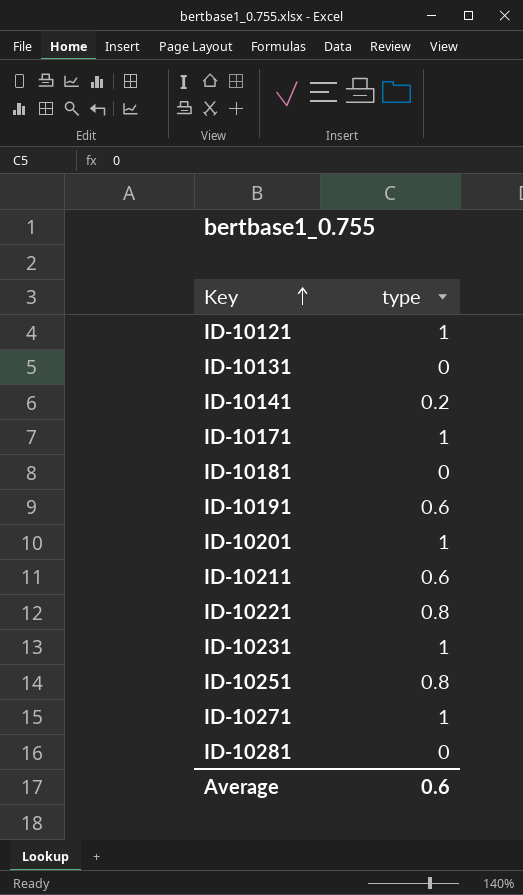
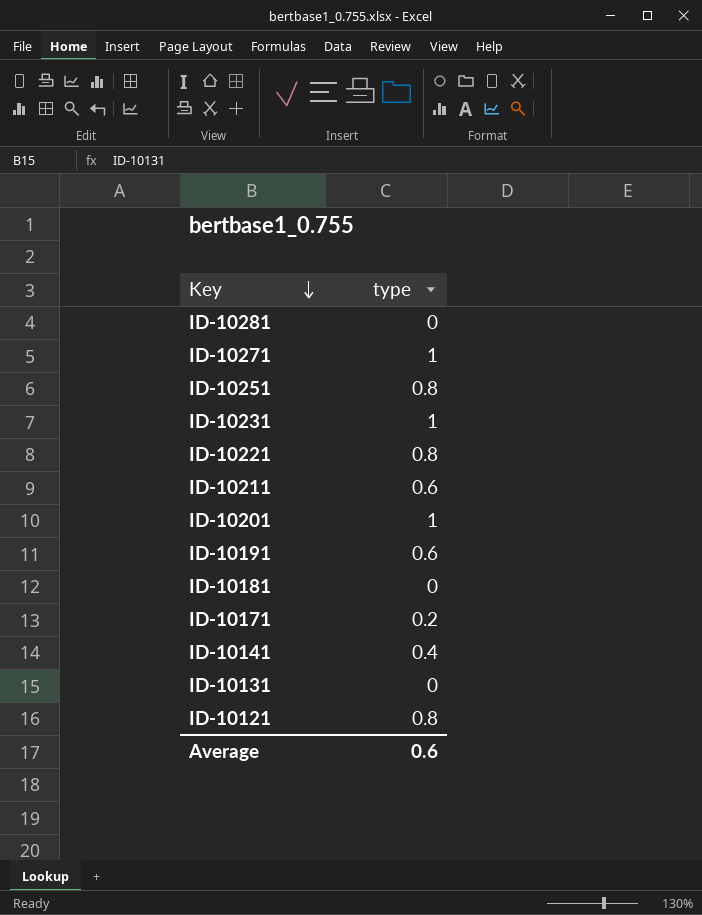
row order: Key ascending -> Key descending
ID-10171 | type: 1 -> 0.2
ID-10141 | type: 0.2 -> 0.4
ID-10121 | type: 1 -> 0.8

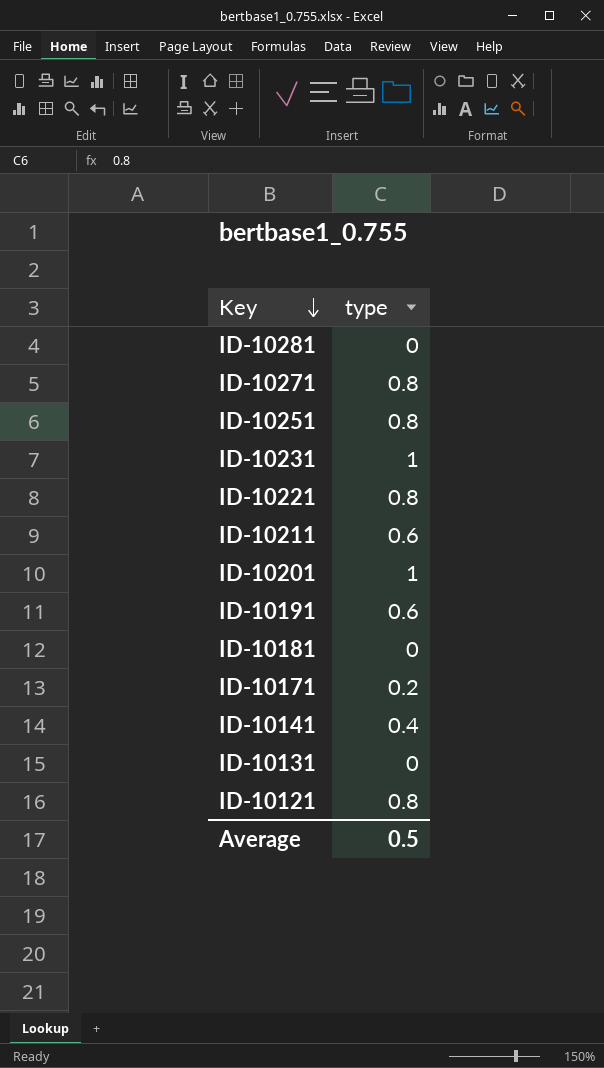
ID-10271 | type: 1 -> 0.8
Average | type: 0.6 -> 0.5

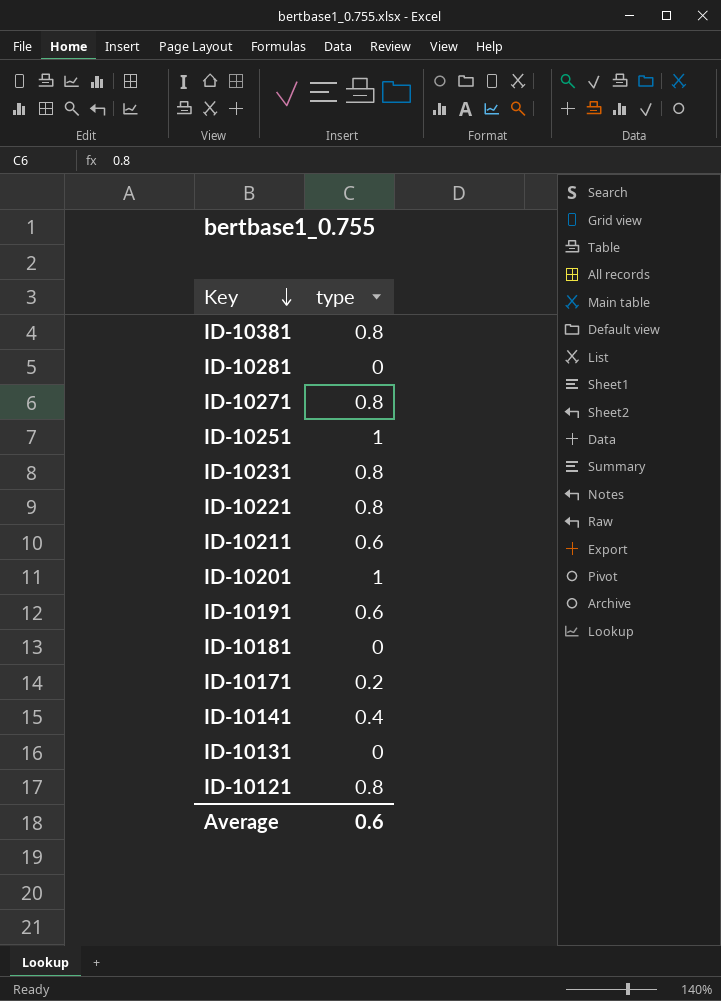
row ID-10381: none -> 0.8
ID-10251 | type: 0.8 -> 1
ID-10231 | type: 1 -> 0.8
Average | type: 0.5 -> 0.6

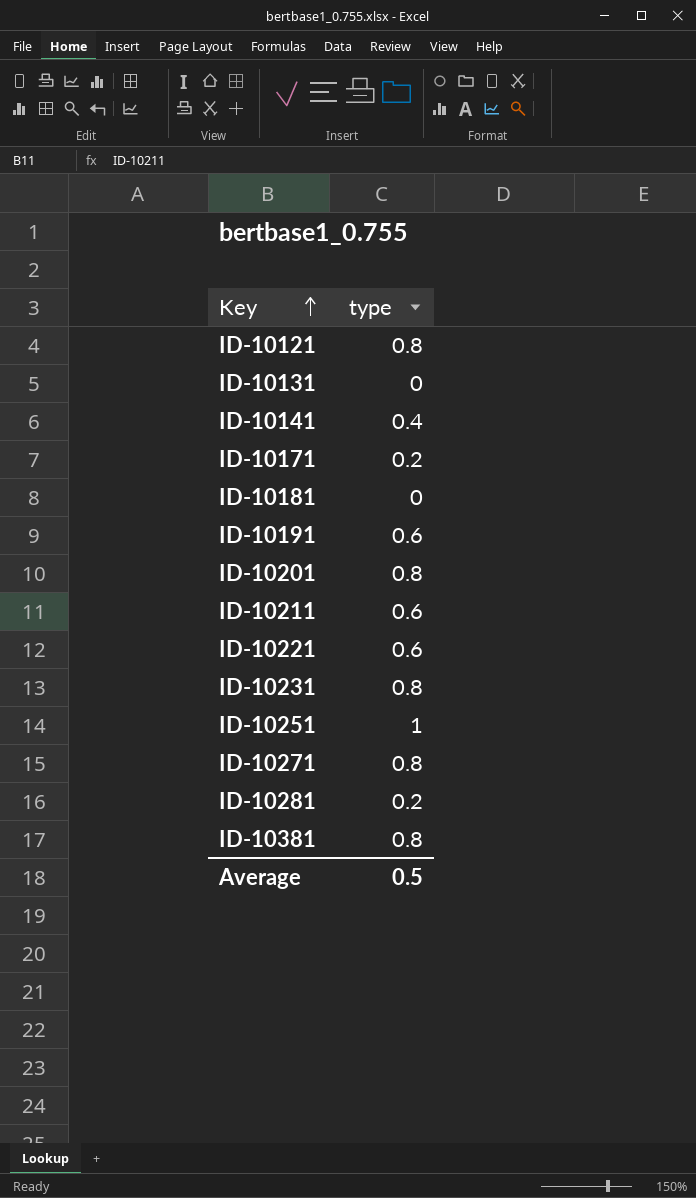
row order: Key descending -> Key ascending
ID-10201 | type: 1 -> 0.8
ID-10221 | type: 0.8 -> 0.6
ID-10281 | type: 0 -> 0.2
Average | type: 0.6 -> 0.5

